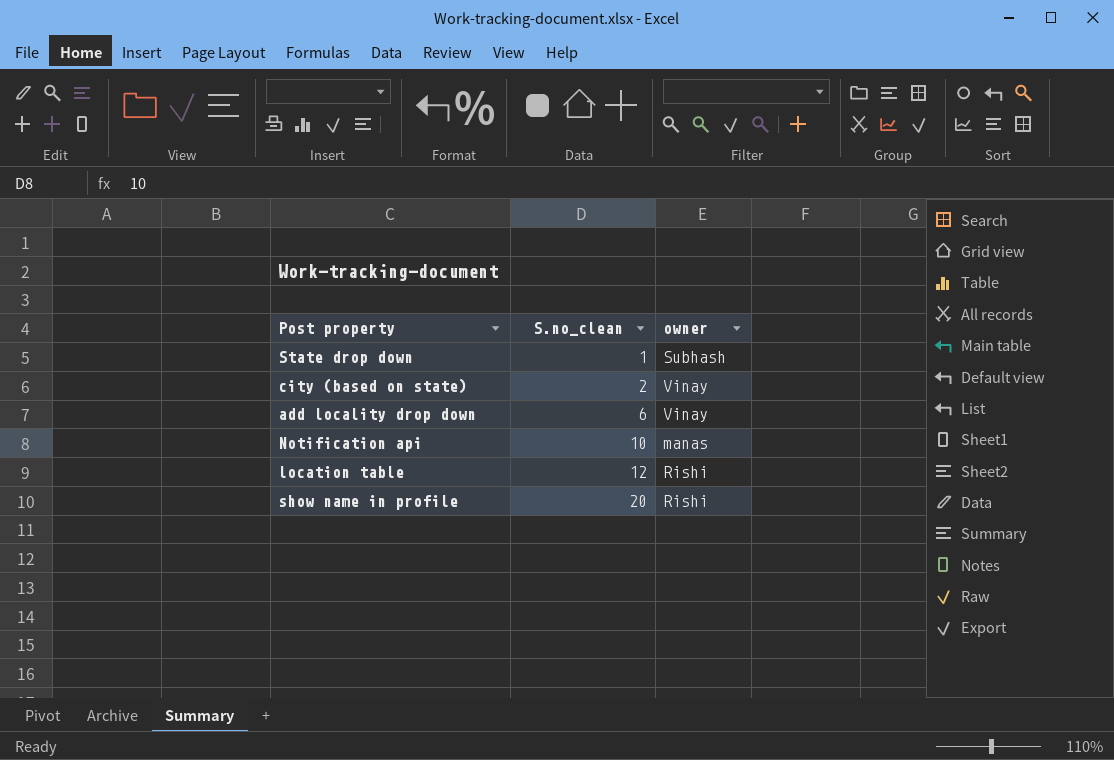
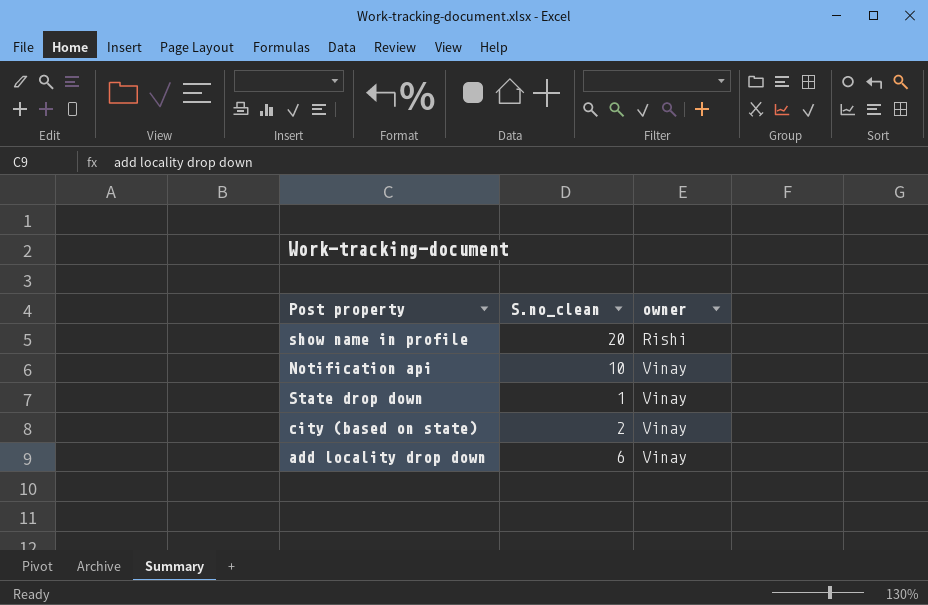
row order: S.no_clean ascending -> owner ascending
row location table: 12 | Rishi -> none
Notification api | owner: manas -> Vinay
State drop down | owner: Subhash -> Vinay

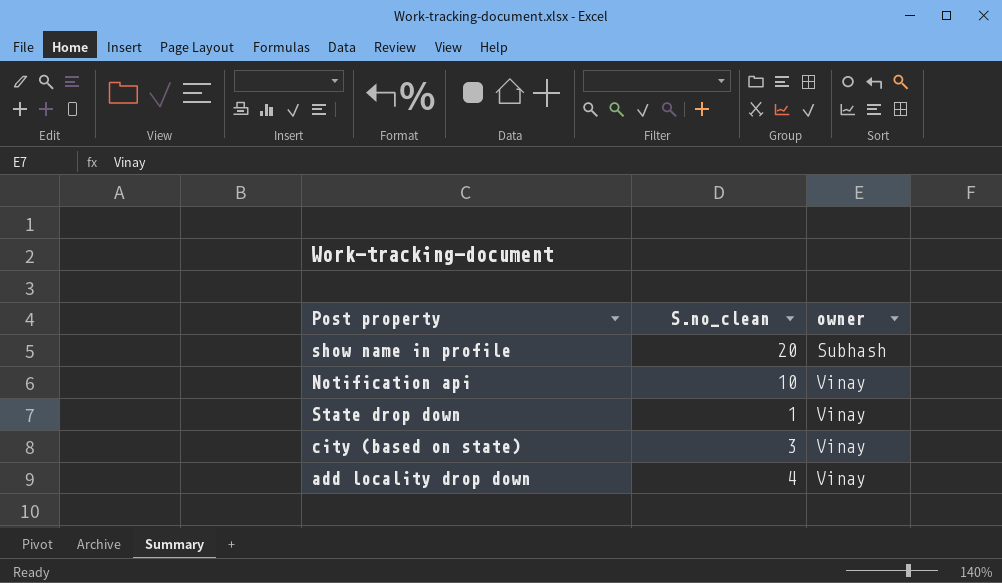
show name in profile | owner: Rishi -> Subhash
city (based on state) | S.no_clean: 2 -> 3
add locality drop down | S.no_clean: 6 -> 4

